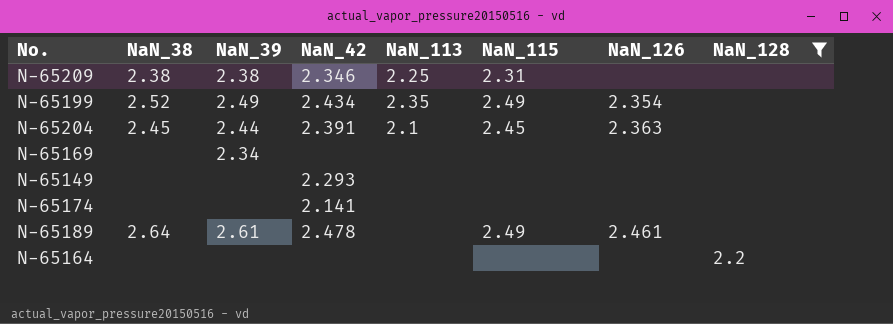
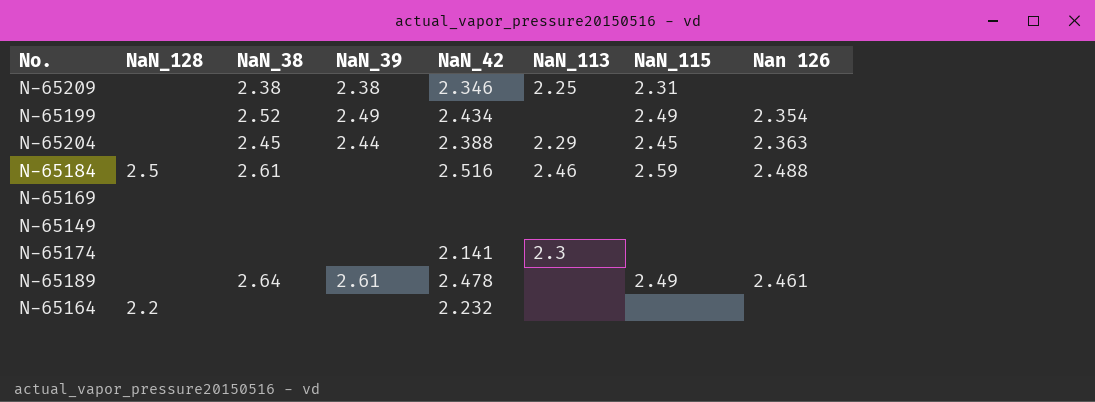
filter: NaN_128 != 2.5 -> none
column NaN_128 | position: 8 -> 2
column name: NaN_126 -> Nan 126
N-65199 | NaN_113: 2.35 -> none
N-65204 | NaN_42: 2.391 -> 2.388
N-65204 | NaN_113: 2.1 -> 2.29
N-65169 | NaN_39: 2.34 -> none
N-65149 | NaN_42: 2.293 -> none
N-65174 | NaN_113: none -> 2.3
N-65164 | NaN_42: none -> 2.232

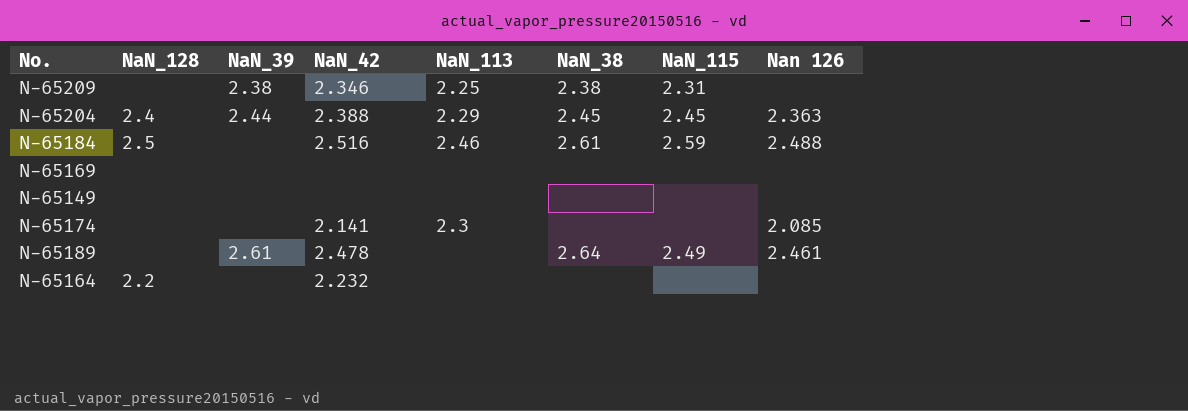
column NaN_38 | position: 3 -> 6
row N-65199: none | 2.52 | 2.49 | 2.434 | none | 2.49 | 2.354 -> none
N-65204 | NaN_128: none -> 2.4
N-65174 | Nan 126: none -> 2.085

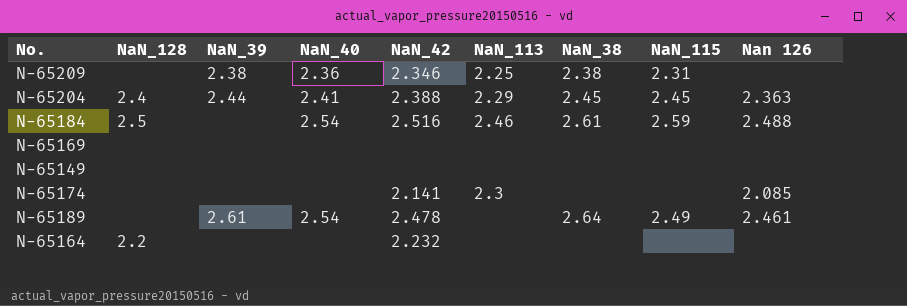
column NaN_40 | position: none -> 4

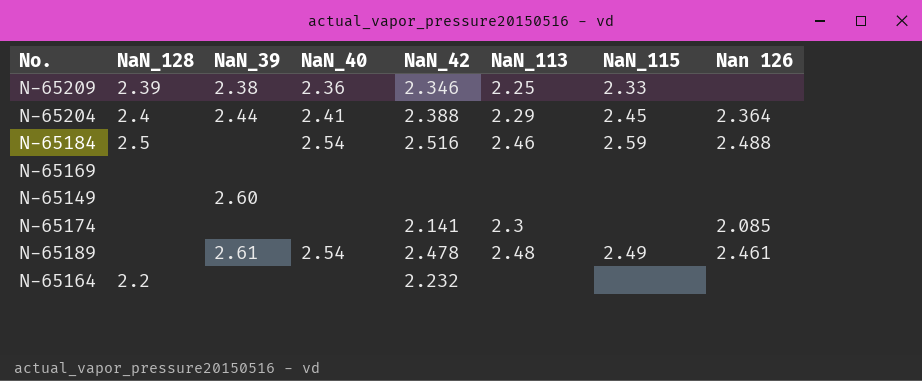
column NaN_38 | position: 7 -> none
N-65209 | NaN_128: none -> 2.39
N-65209 | NaN_115: 2.31 -> 2.33
N-65204 | Nan 126: 2.363 -> 2.364
N-65149 | NaN_39: none -> 2.60
N-65189 | NaN_113: none -> 2.48

